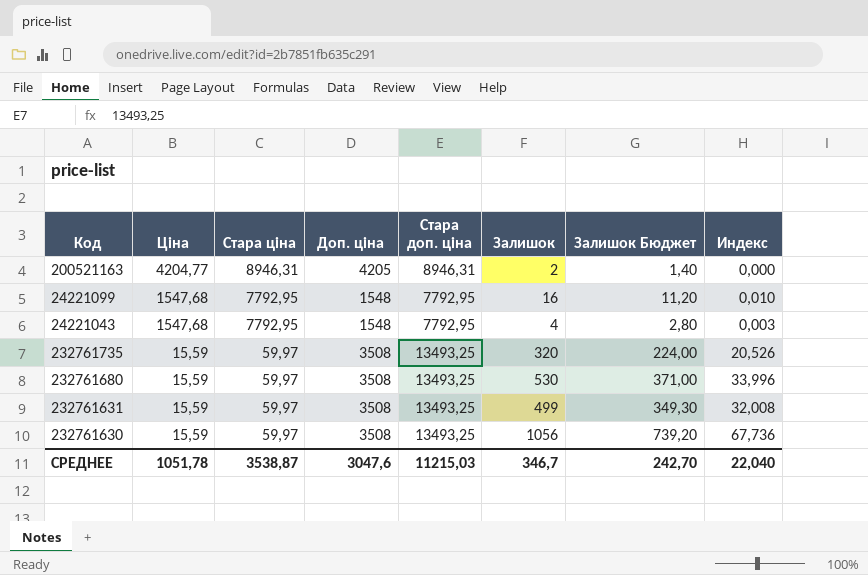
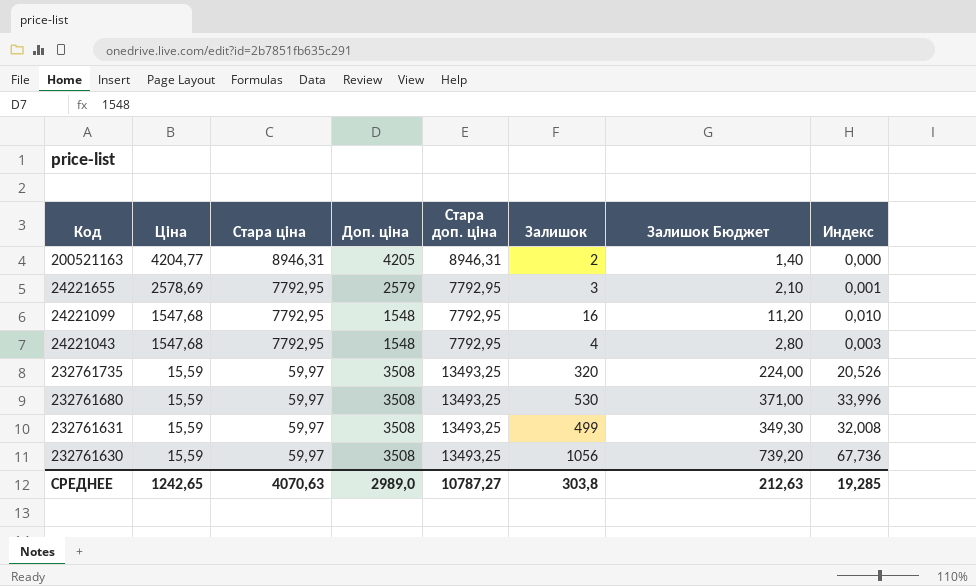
row 24221655: none -> 2578,69 | 7792,95 | 2579 | 7792,95 | 3 | 2,10 | 0,001
СРЕДНЕЕ | Ціна: 1051,78 -> 1242,65
СРЕДНЕЕ | Стара ціна: 3538,87 -> 4070,63
СРЕДНЕЕ | Доп. ціна: 3047,6 -> 2989,0
СРЕДНЕЕ | Стара доп. ціна: 11215,03 -> 10787,27
СРЕДНЕЕ | Залишок: 346,7 -> 303,8
СРЕДНЕЕ | Залишок Бюджет: 242,70 -> 212,63
СРЕДНЕЕ | Индекс: 22,040 -> 19,285

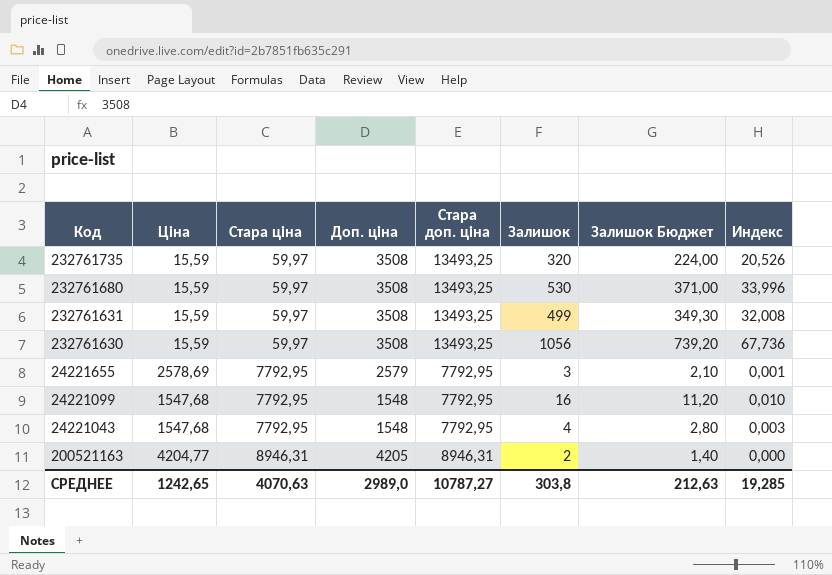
row order: Ціна descending -> Стара ціна ascending

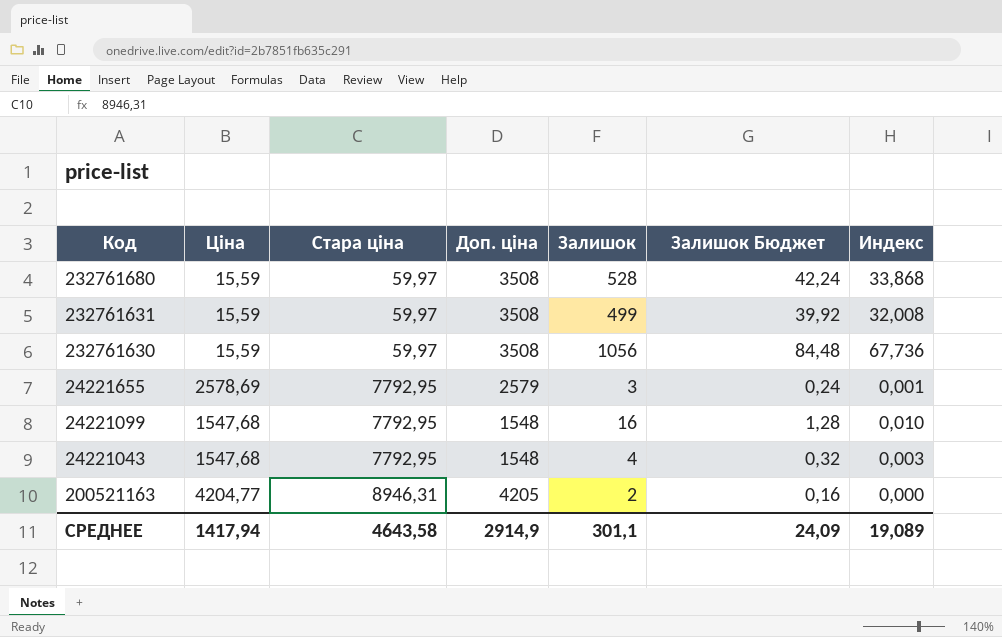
column Стара доп. ціна | position: 5 -> none
column Залишок Бюджет | formula: [Залишок] * 0,7 -> [Залишок] * 0,08
row 232761735: 15,59 | 59,97 | 3508 | 13493,25 | 320 | 224,00 | 20,526 -> none
232761680 | Залишок: 530 -> 528
232761680 | Индекс: 33,996 -> 33,868
СРЕДНЕЕ | Ціна: 1242,65 -> 1417,94
СРЕДНЕЕ | Стара ціна: 4070,63 -> 4643,58
СРЕДНЕЕ | Доп. ціна: 2989,0 -> 2914,9
СРЕДНЕЕ | Залишок: 303,8 -> 301,1
СРЕДНЕЕ | Залишок Бюджет: 212,63 -> 24,09
СРЕДНЕЕ | Индекс: 19,285 -> 19,089

